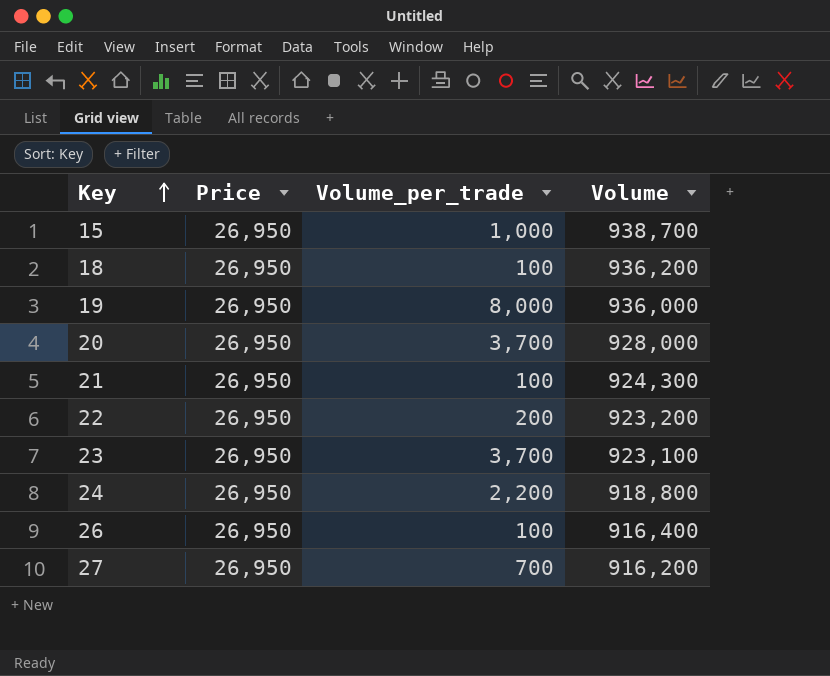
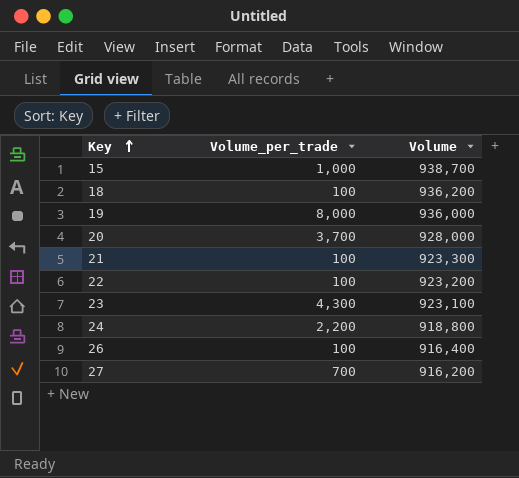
column Price | position: 2 -> none
21 | Volume: 924,300 -> 923,300
22 | Volume_per_trade: 200 -> 100
23 | Volume_per_trade: 3,700 -> 4,300

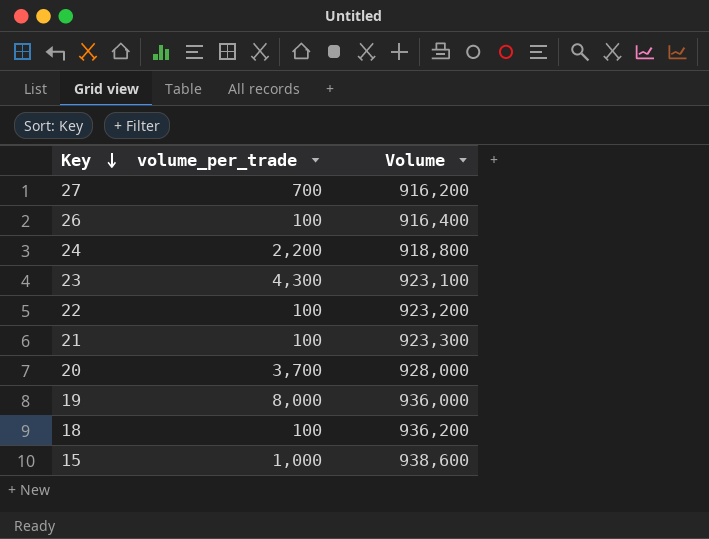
row order: Key ascending -> Key descending
column name: Volume_per_trade -> volume_per_trade
15 | Volume: 938,700 -> 938,600

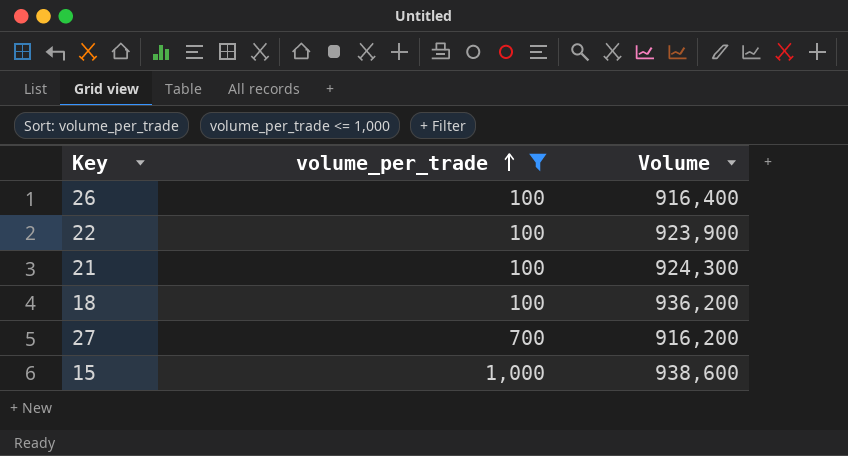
filter: none -> volume_per_trade <= 1,000
row order: Key descending -> volume_per_trade ascending
22 | Volume: 923,200 -> 923,900
21 | Volume: 923,300 -> 924,300

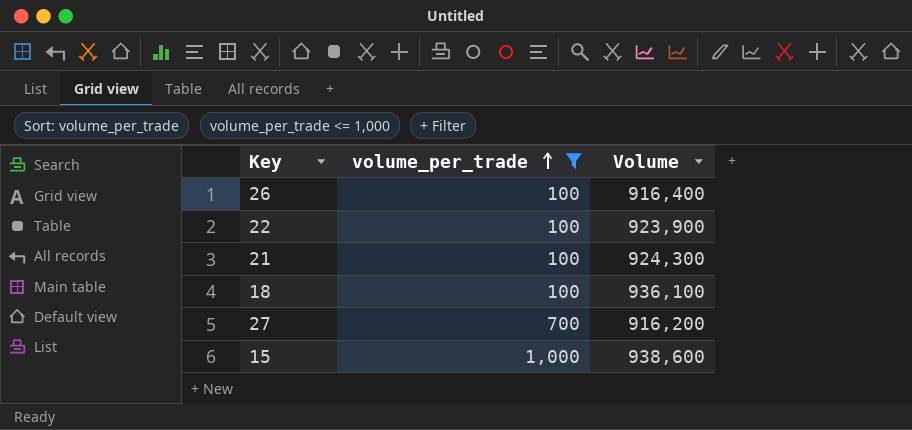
18 | Volume: 936,200 -> 936,100

